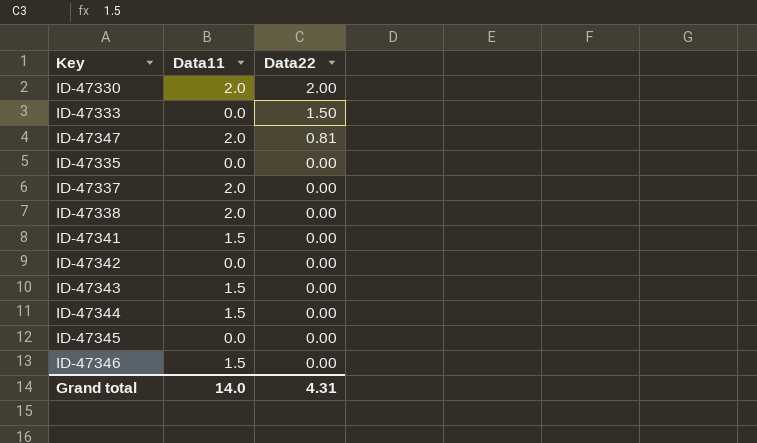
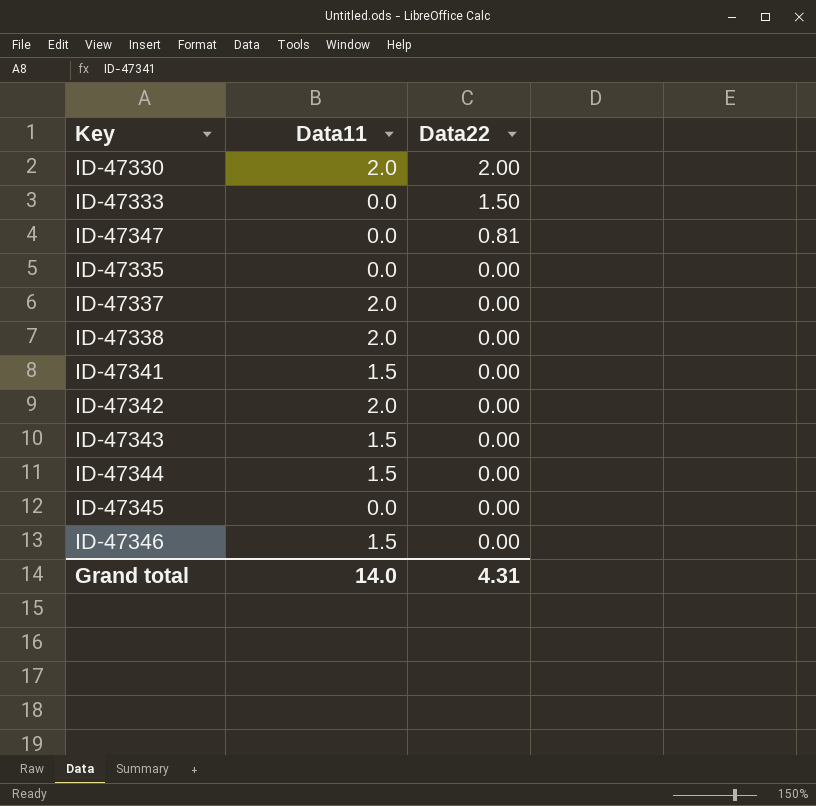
ID-47347 | Data11: 2.0 -> 0.0
ID-47342 | Data11: 0.0 -> 2.0

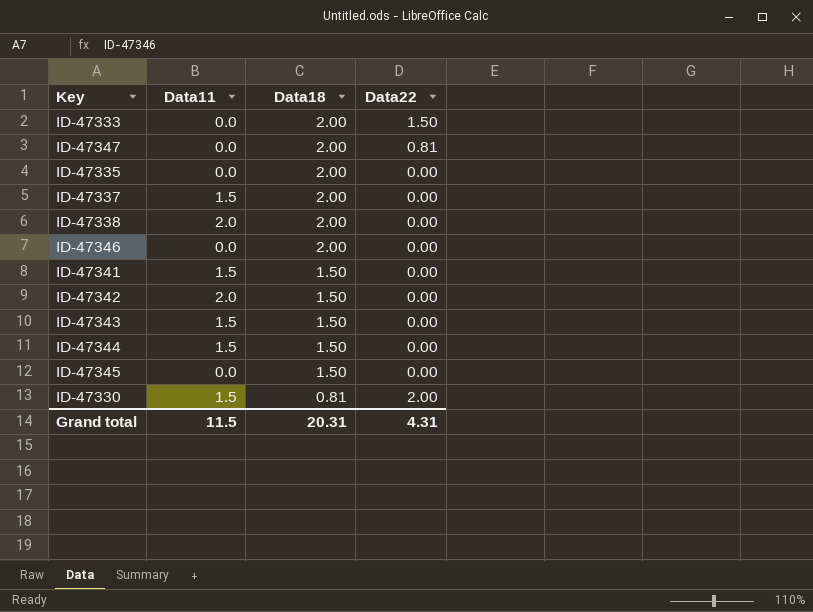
row order: Data22 descending -> Data18 descending
column Data18 | position: none -> 3
ID-47337 | Data11: 2.0 -> 1.5
ID-47346 | Data11: 1.5 -> 0.0
ID-47330 | Data11: 2.0 -> 1.5
Grand total | Data11: 14.0 -> 11.5

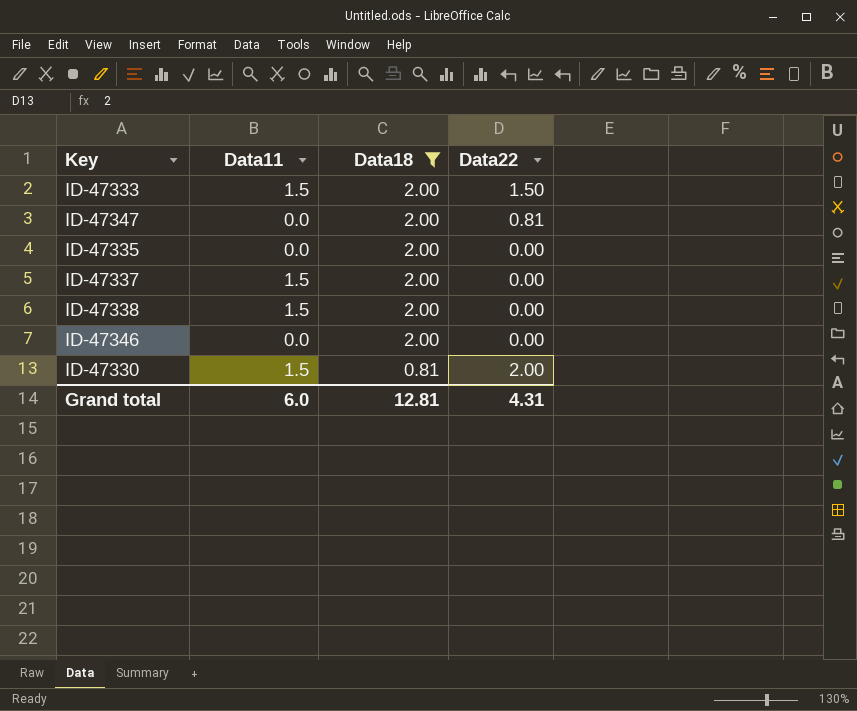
filter: none -> Data18 != 1.50
ID-47333 | Data11: 0.0 -> 1.5
ID-47338 | Data11: 2.0 -> 1.5
Grand total | Data11: 11.5 -> 6.0
Grand total | Data18: 20.31 -> 12.81

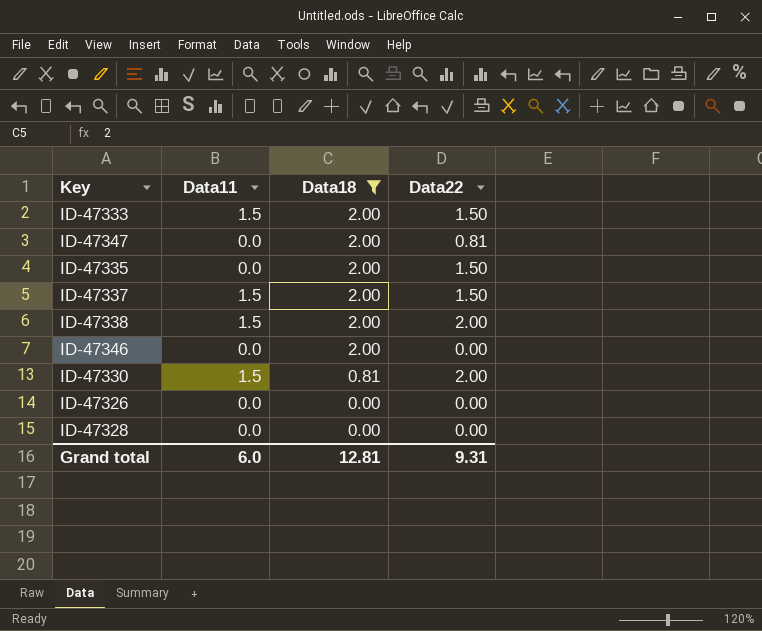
ID-47335 | Data22: 0.00 -> 1.50
ID-47337 | Data22: 0.00 -> 1.50
ID-47338 | Data22: 0.00 -> 2.00
row ID-47326: none -> 0.0 | 0.00 | 0.00
row ID-47328: none -> 0.0 | 0.00 | 0.00
Grand total | Data22: 4.31 -> 9.31

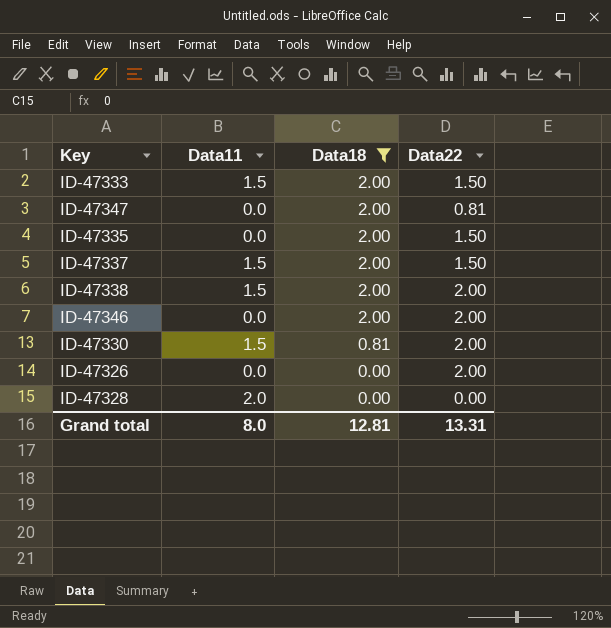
ID-47346 | Data22: 0.00 -> 2.00
ID-47326 | Data22: 0.00 -> 2.00
ID-47328 | Data11: 0.0 -> 2.0
Grand total | Data11: 6.0 -> 8.0
Grand total | Data22: 9.31 -> 13.31

